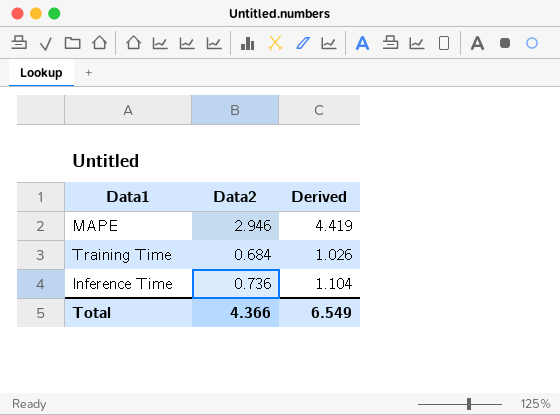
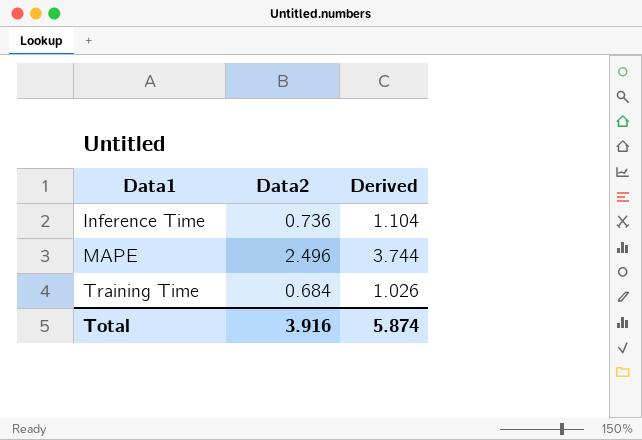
row order: none -> Data1 ascending
MAPE | Data2: 2.946 -> 2.496
MAPE | Derived: 4.419 -> 3.744
Total | Data2: 4.366 -> 3.916
Total | Derived: 6.549 -> 5.874

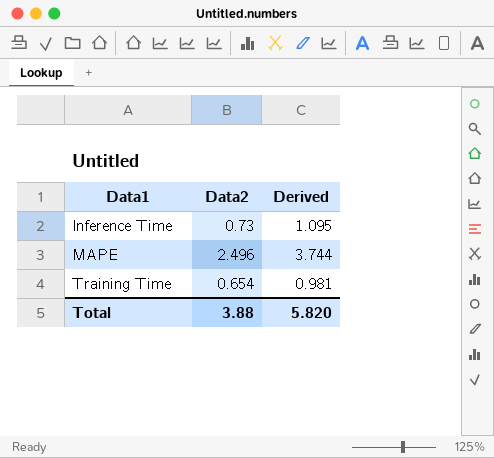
Inference Time | Data2: 0.736 -> 0.73
Inference Time | Derived: 1.104 -> 1.095
Training Time | Data2: 0.684 -> 0.654
Training Time | Derived: 1.026 -> 0.981
Total | Data2: 3.916 -> 3.88
Total | Derived: 5.874 -> 5.820

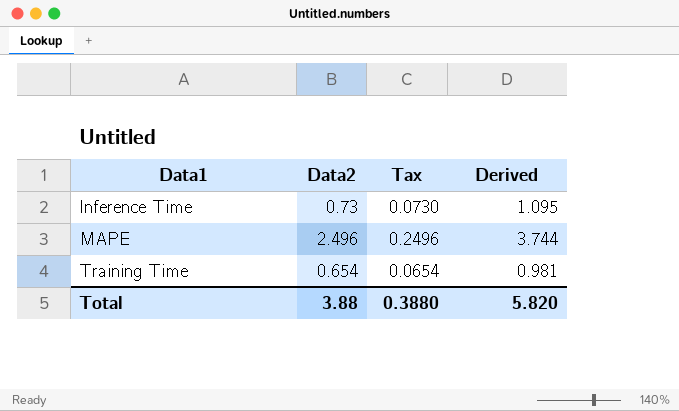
column Tax | formula: none -> [Data2] * 0.1

